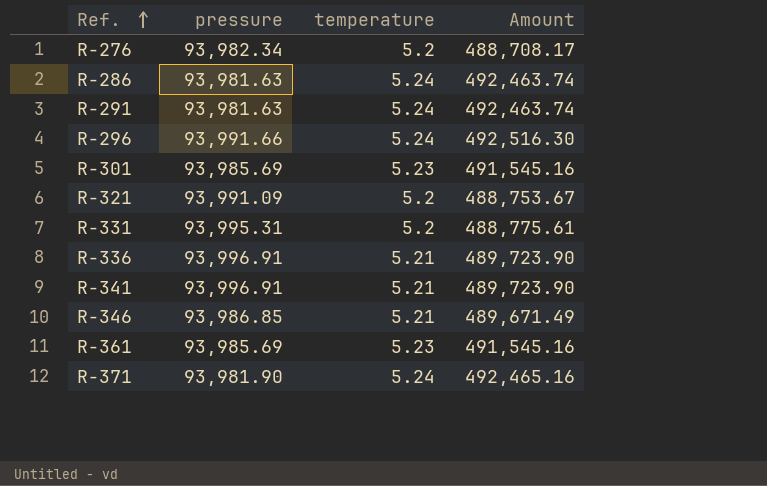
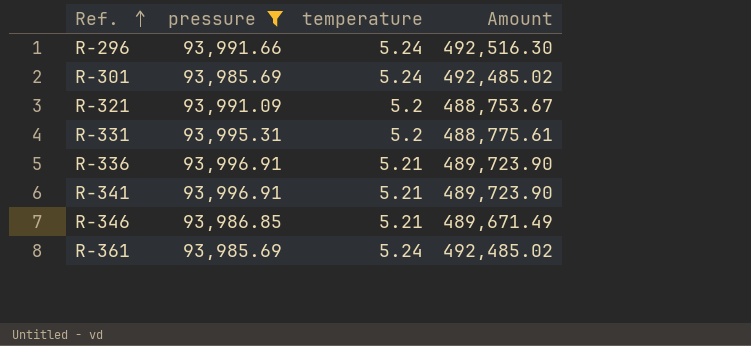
filter: none -> pressure >= 93,985.69
R-301 | temperature: 5.23 -> 5.24
R-301 | Amount: 491,545.16 -> 492,485.02
R-361 | temperature: 5.23 -> 5.24
R-361 | Amount: 491,545.16 -> 492,485.02

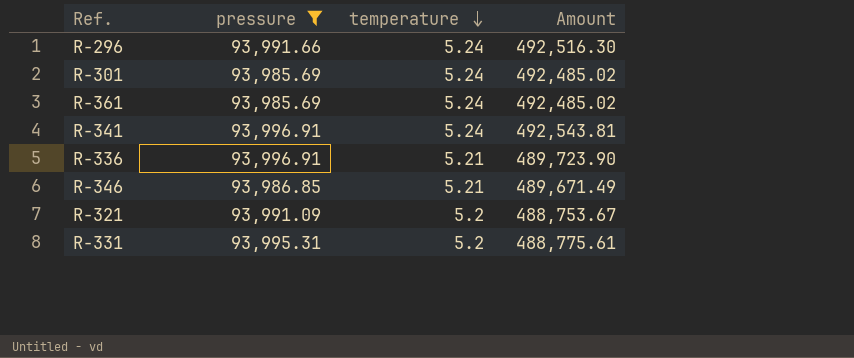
row order: Ref. ascending -> temperature descending
R-341 | temperature: 5.21 -> 5.24
R-341 | Amount: 489,723.90 -> 492,543.81

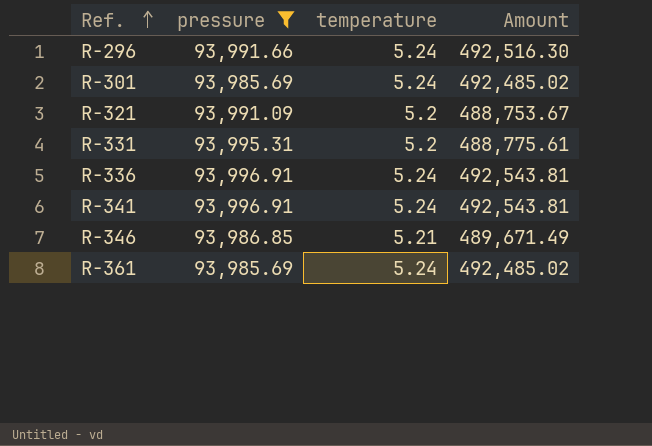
row order: temperature descending -> Ref. ascending
R-336 | temperature: 5.21 -> 5.24
R-336 | Amount: 489,723.90 -> 492,543.81

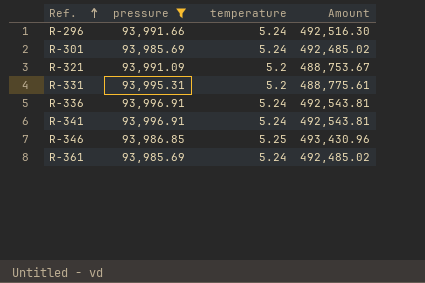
R-346 | temperature: 5.21 -> 5.25
R-346 | Amount: 489,671.49 -> 493,430.96

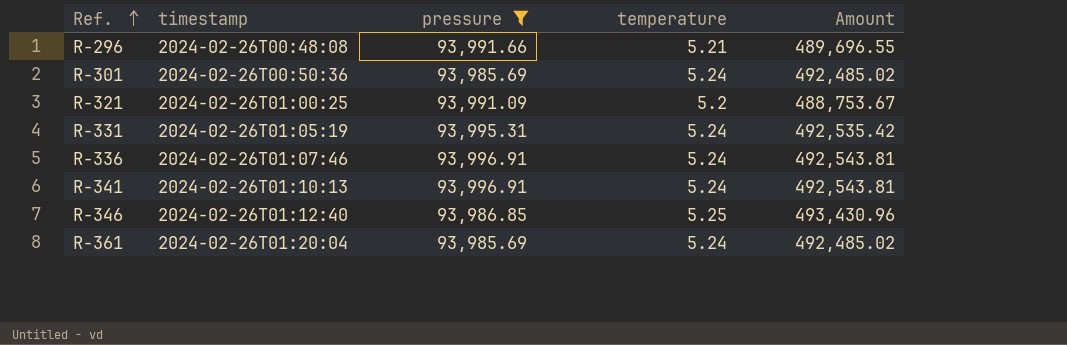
column timestamp | position: none -> 2
R-296 | temperature: 5.24 -> 5.21
R-296 | Amount: 492,516.30 -> 489,696.55
R-331 | temperature: 5.2 -> 5.24
R-331 | Amount: 488,775.61 -> 492,535.42

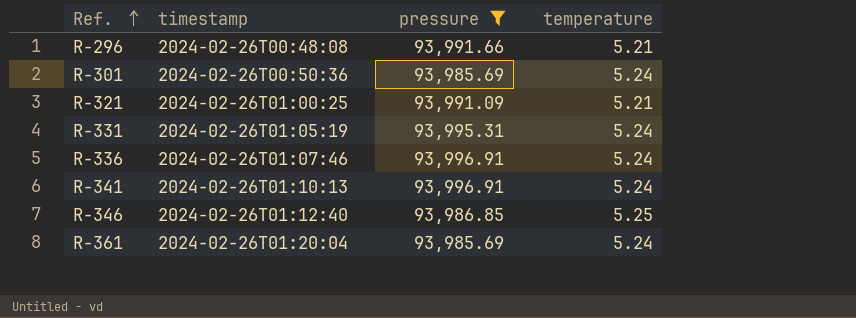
column Amount | formula: [pressure] * [temperature] -> none
R-321 | temperature: 5.2 -> 5.21

